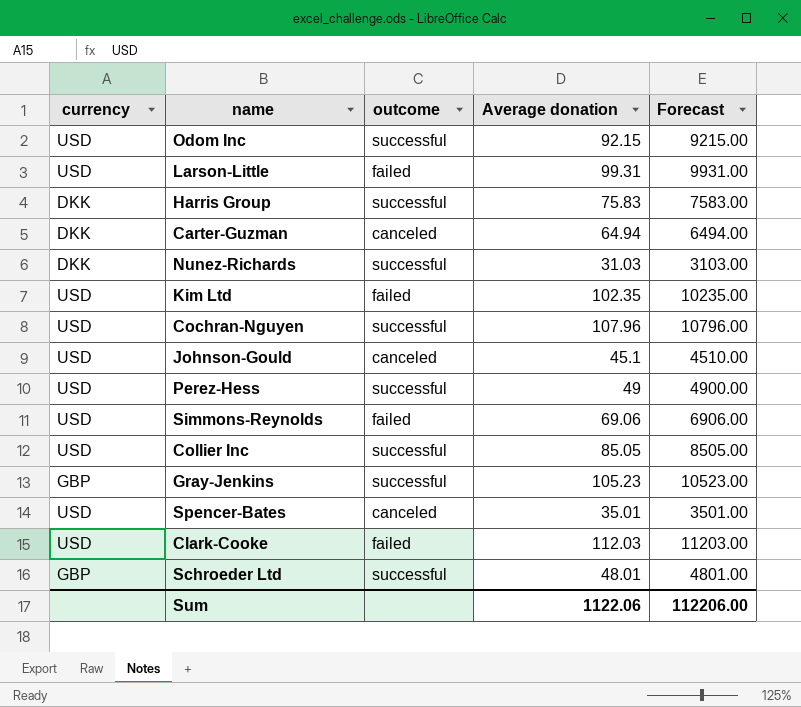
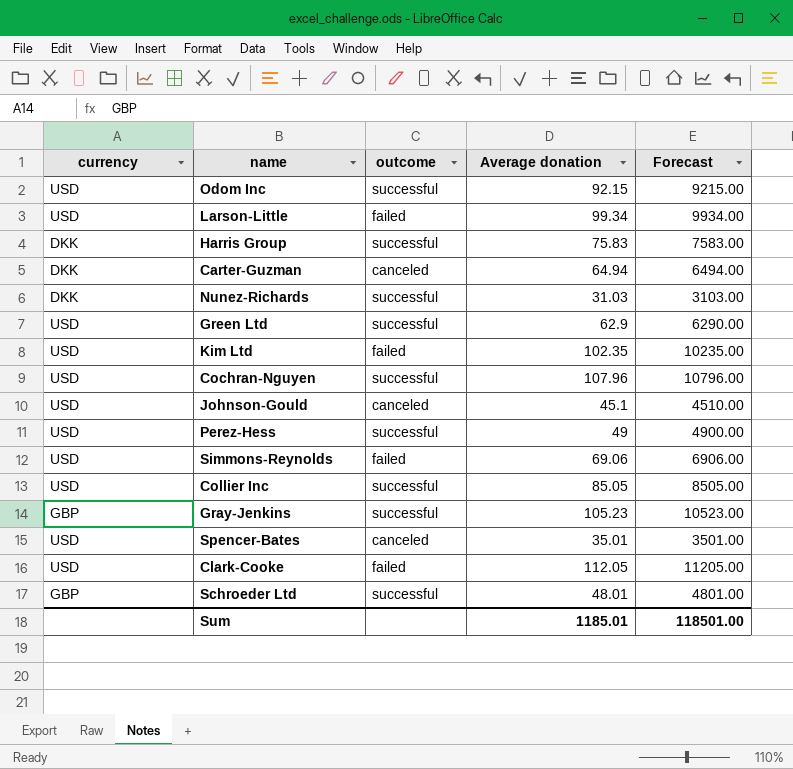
Larson-Little | Average donation: 99.31 -> 99.34
Larson-Little | Forecast: 9931.00 -> 9934.00
row Green Ltd: none -> USD | successful | 62.9 | 6290.00
Clark-Cooke | Average donation: 112.03 -> 112.05
Clark-Cooke | Forecast: 11203.00 -> 11205.00
Sum | Average donation: 1122.06 -> 1185.01
Sum | Forecast: 112206.00 -> 118501.00

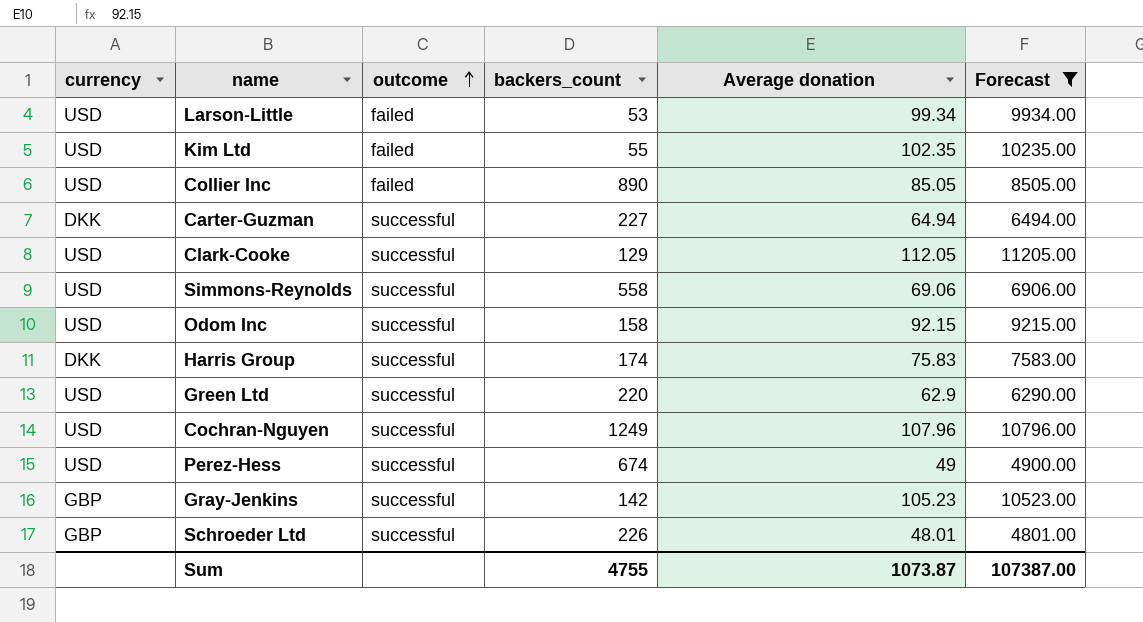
filter: none -> Forecast >= 4801.00
row order: none -> outcome ascending
column backers_count | position: none -> 4
Collier Inc | outcome: successful -> failed
Carter-Guzman | outcome: canceled -> successful
Clark-Cooke | outcome: failed -> successful
Simmons-Reynolds | outcome: failed -> successful
Sum | Average donation: 1185.01 -> 1073.87
Sum | Forecast: 118501.00 -> 107387.00

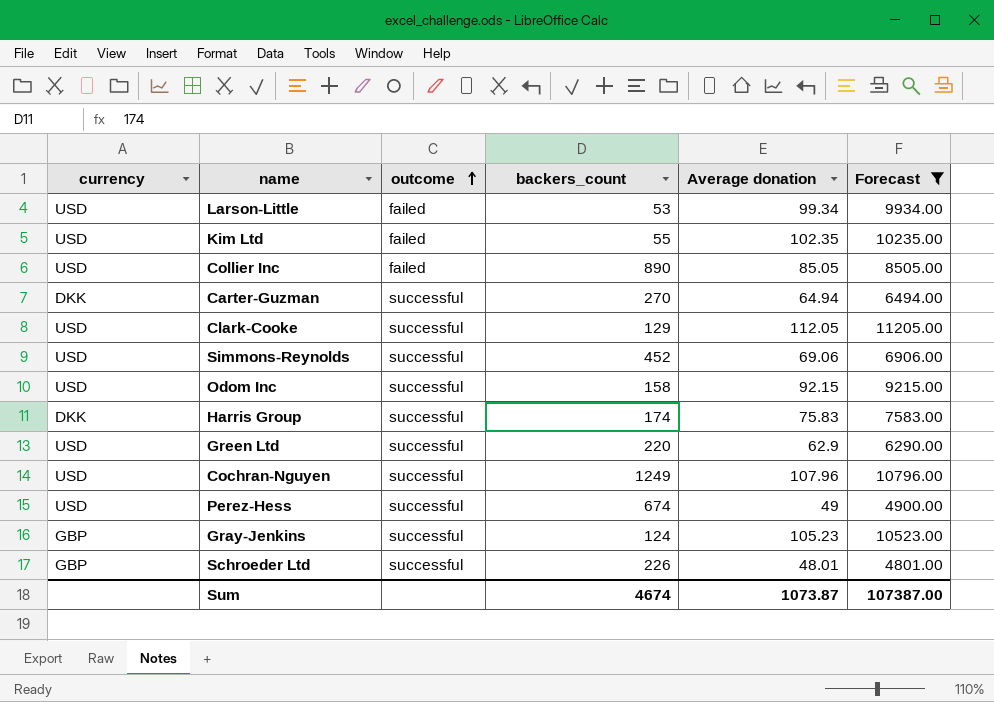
Carter-Guzman | backers_count: 227 -> 270
Simmons-Reynolds | backers_count: 558 -> 452
Gray-Jenkins | backers_count: 142 -> 124
Sum | backers_count: 4755 -> 4674

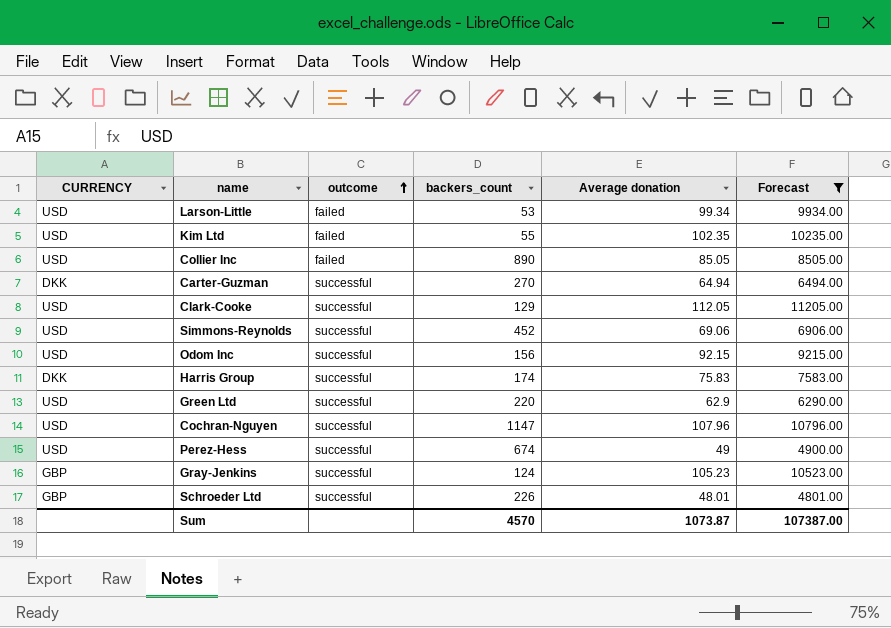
column name: currency -> CURRENCY
Odom Inc | backers_count: 158 -> 156
Cochran-Nguyen | backers_count: 1249 -> 1147
Sum | backers_count: 4674 -> 4570

